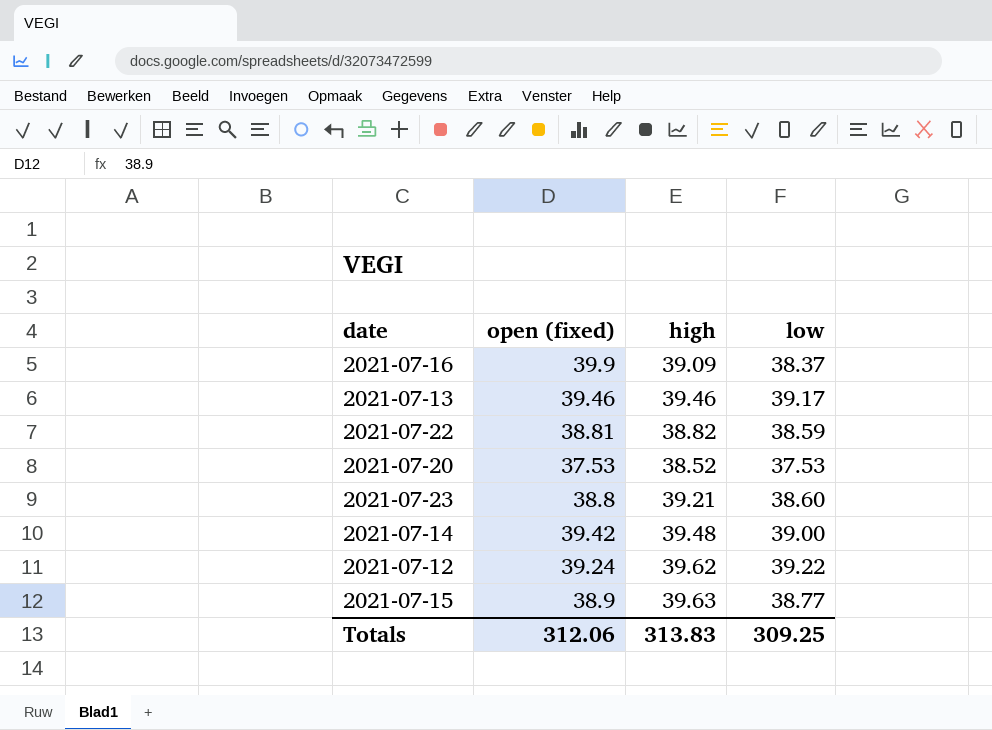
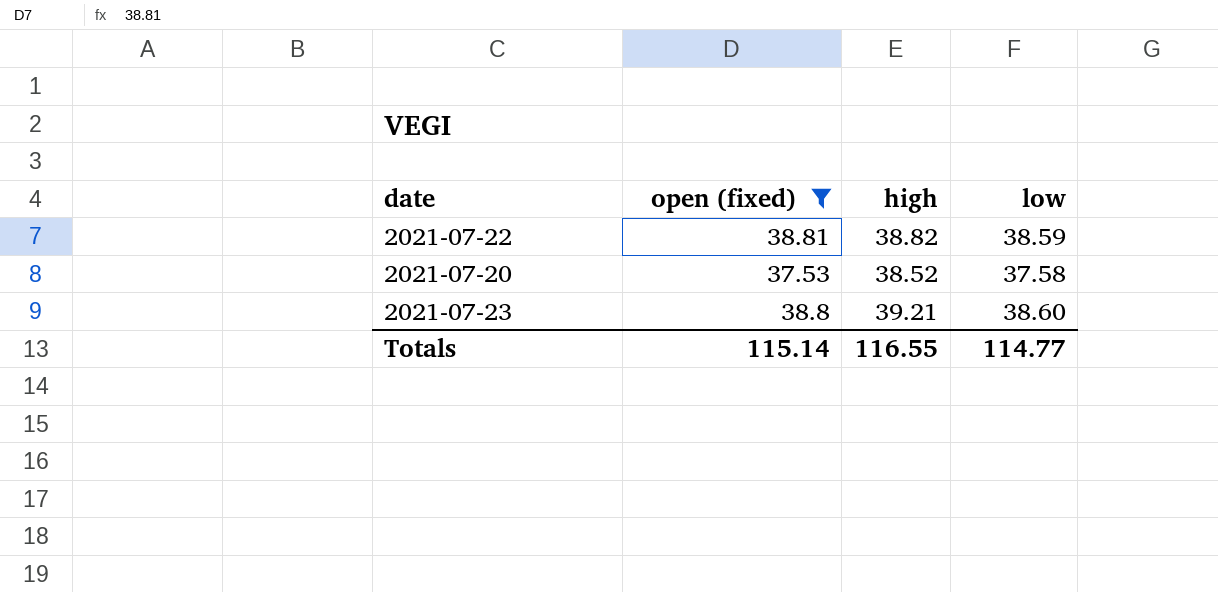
filter: none -> open (fixed) <= 38.81
2021-07-20 | low: 37.53 -> 37.58
Totals | open (fixed): 312.06 -> 115.14
Totals | high: 313.83 -> 116.55
Totals | low: 309.25 -> 114.77

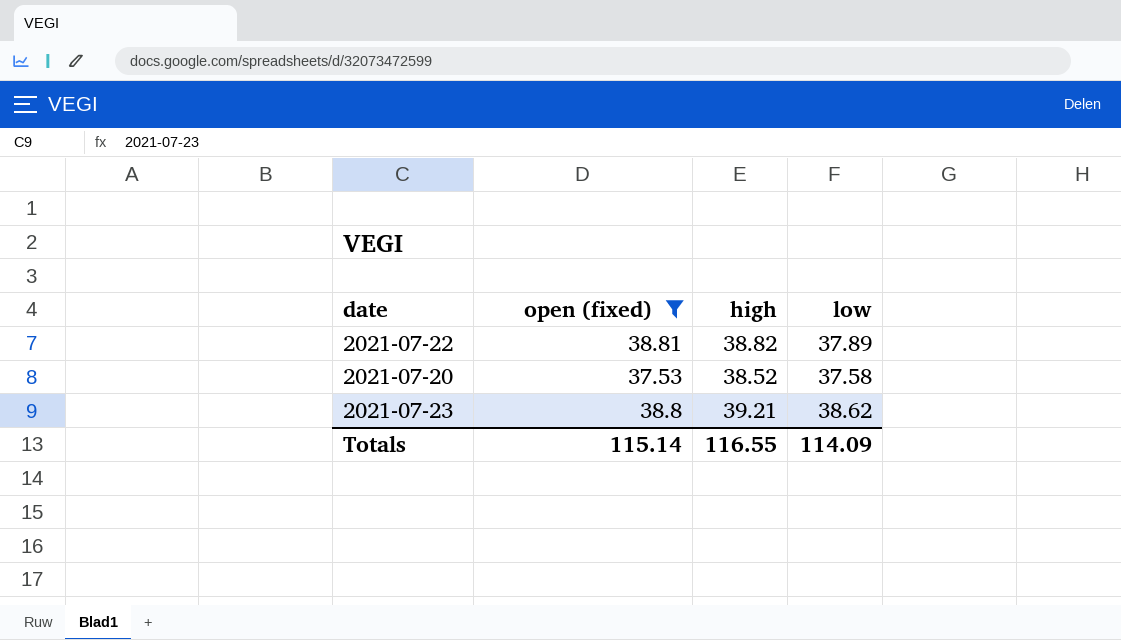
2021-07-22 | low: 38.59 -> 37.89
2021-07-23 | low: 38.60 -> 38.62
Totals | low: 114.77 -> 114.09

